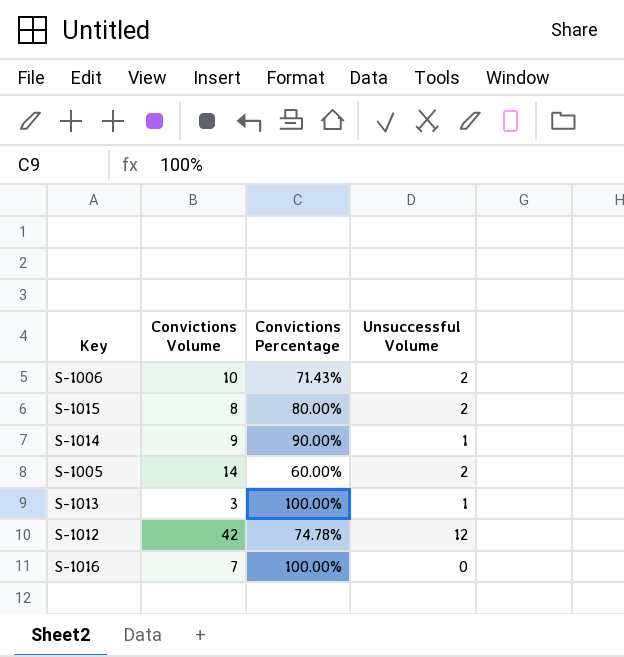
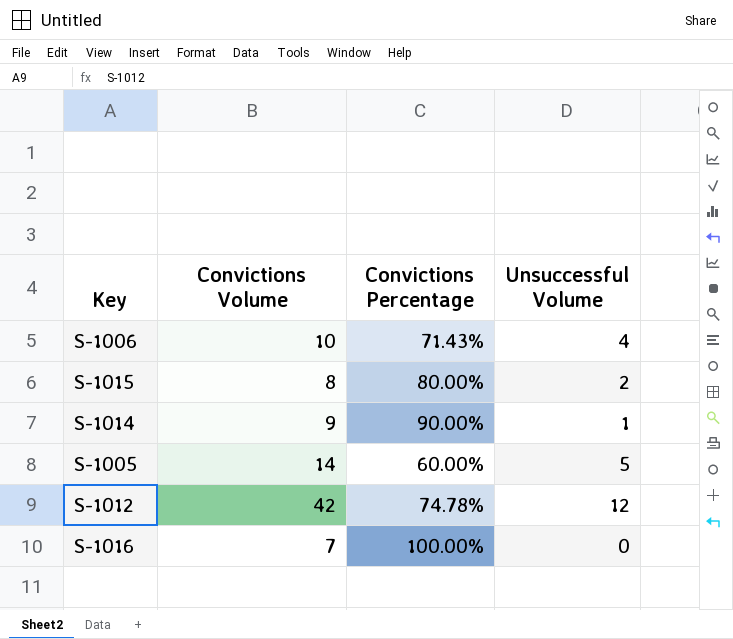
row S-1013: 3 | 100.00% | 1 -> none
S-1006 | Unsuccessful Volume: 2 -> 4
S-1005 | Unsuccessful Volume: 2 -> 5

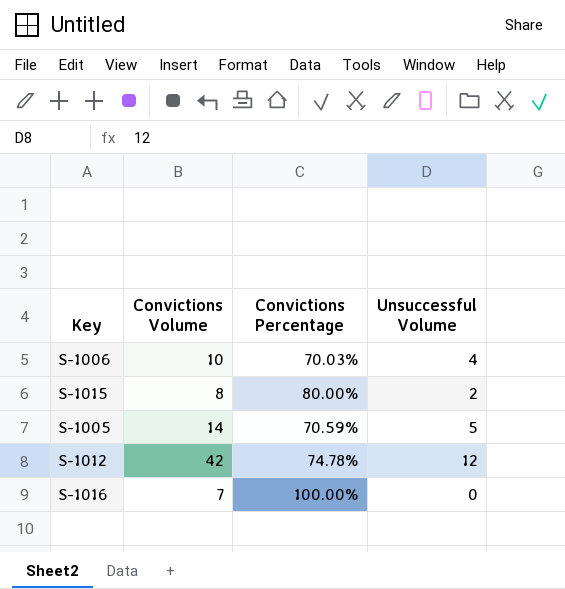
row S-1014: 9 | 90.00% | 1 -> none
S-1006 | Convictions Percentage: 71.43% -> 70.03%
S-1005 | Convictions Percentage: 60.00% -> 70.59%

